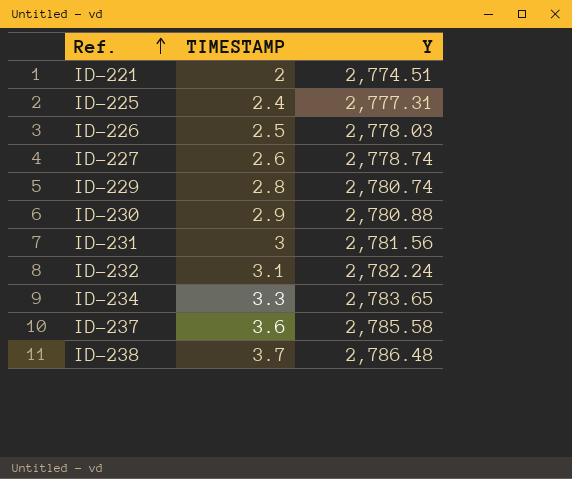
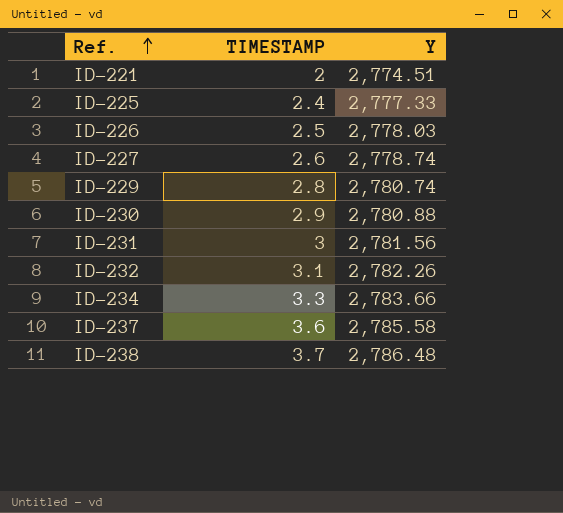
ID-225 | Y: 2,777.31 -> 2,777.33
ID-232 | Y: 2,782.24 -> 2,782.26
ID-234 | Y: 2,783.65 -> 2,783.66

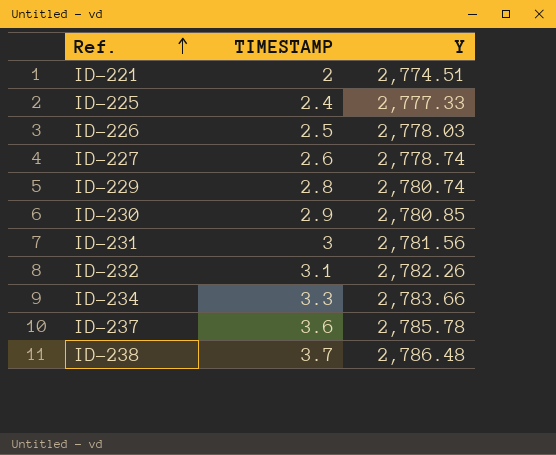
ID-230 | Y: 2,780.88 -> 2,780.85
ID-237 | Y: 2,785.58 -> 2,785.78

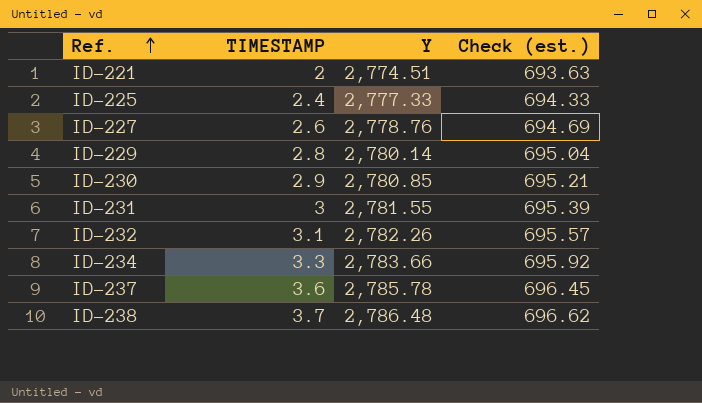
column Check (est.) | formula: none -> [Y] * 0.25
row ID-226: 2.5 | 2,778.03 -> none
ID-227 | Y: 2,778.74 -> 2,778.76
ID-229 | Y: 2,780.74 -> 2,780.14
ID-231 | Y: 2,781.56 -> 2,781.55

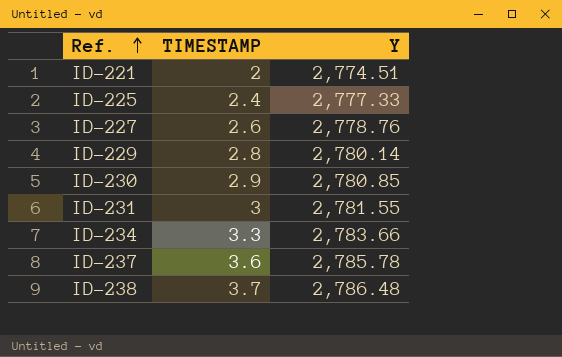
column Check (est.) | formula: [Y] * 0.25 -> none
row ID-232: 3.1 | 2,782.26 | 695.57 -> none

